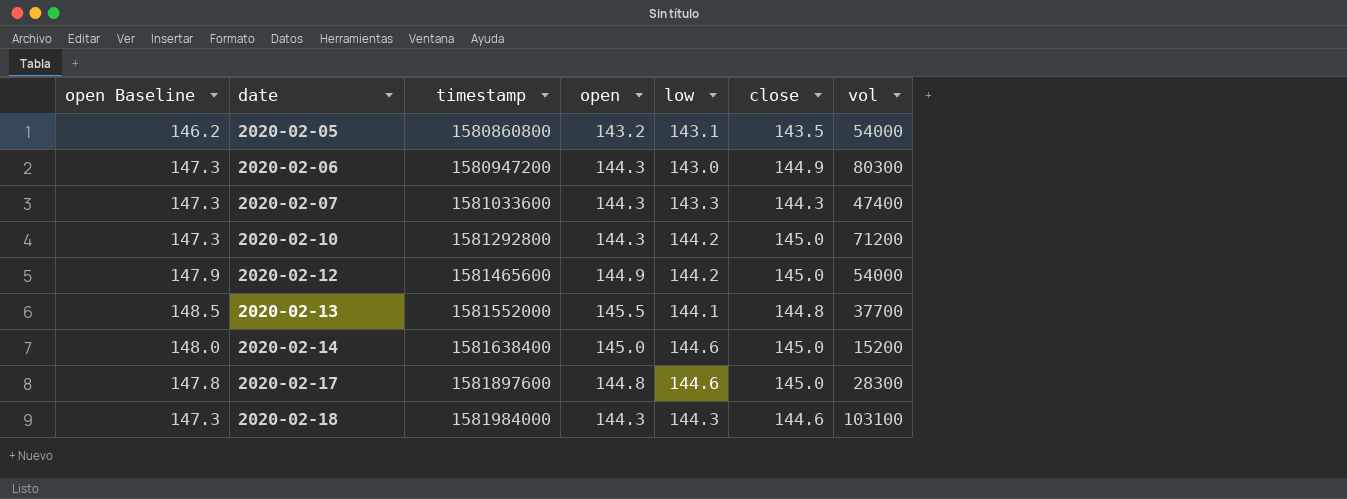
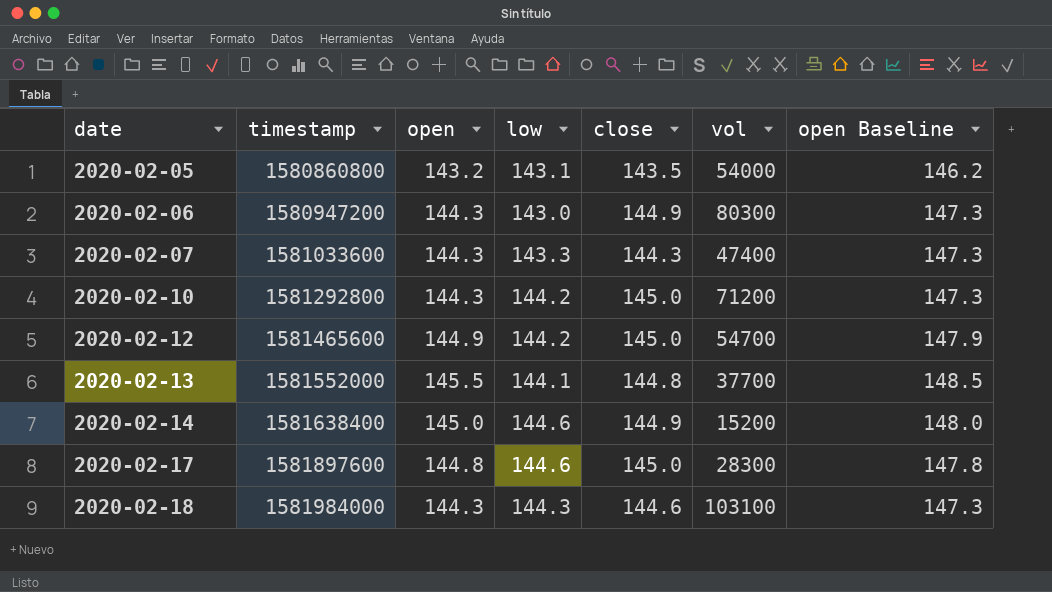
column open Baseline | position: 1 -> 7
2020-02-12 | vol: 54000 -> 54700
2020-02-14 | close: 145.0 -> 144.9

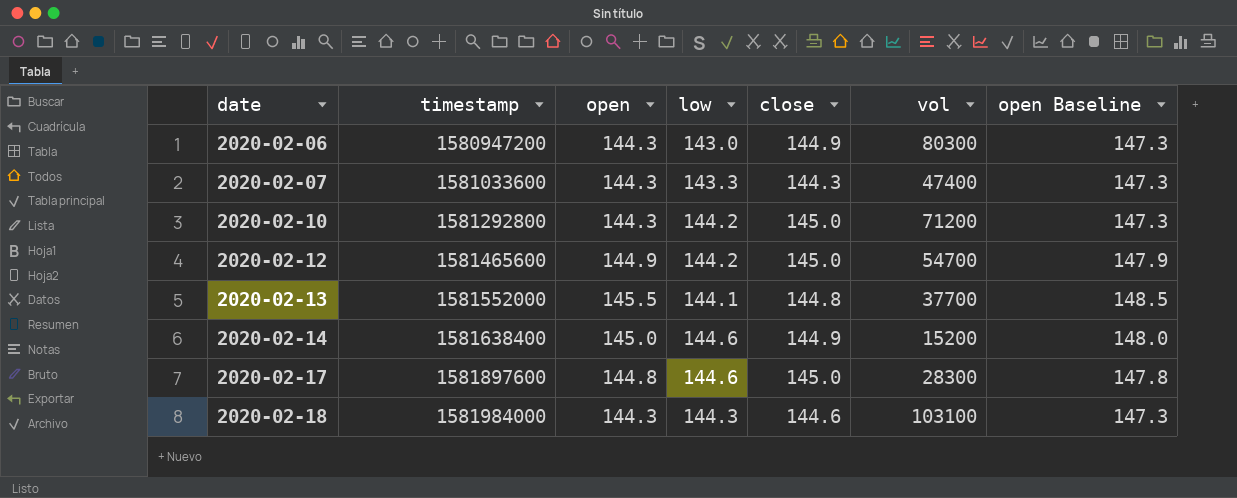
row 2020-02-05: 1580860800 | 143.2 | 143.1 | 143.5 | 54000 | 146.2 -> none

